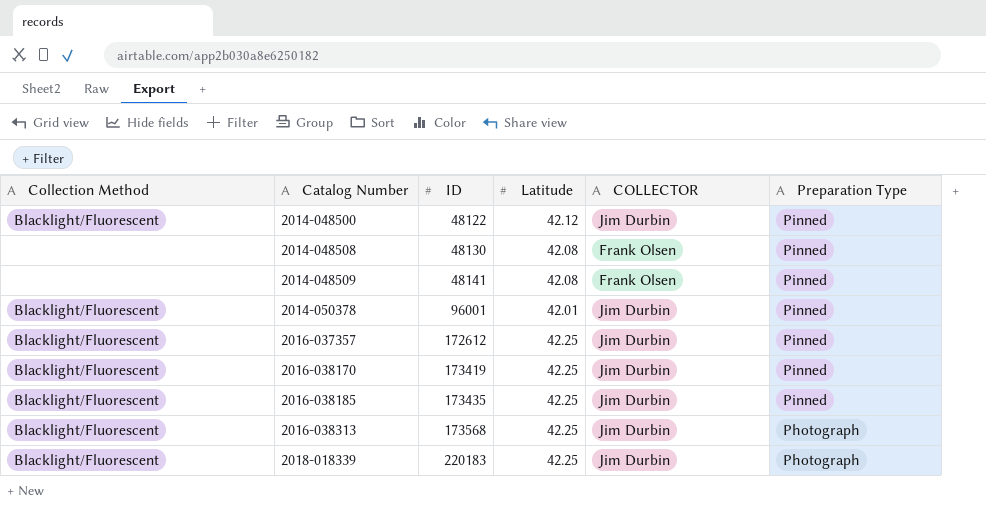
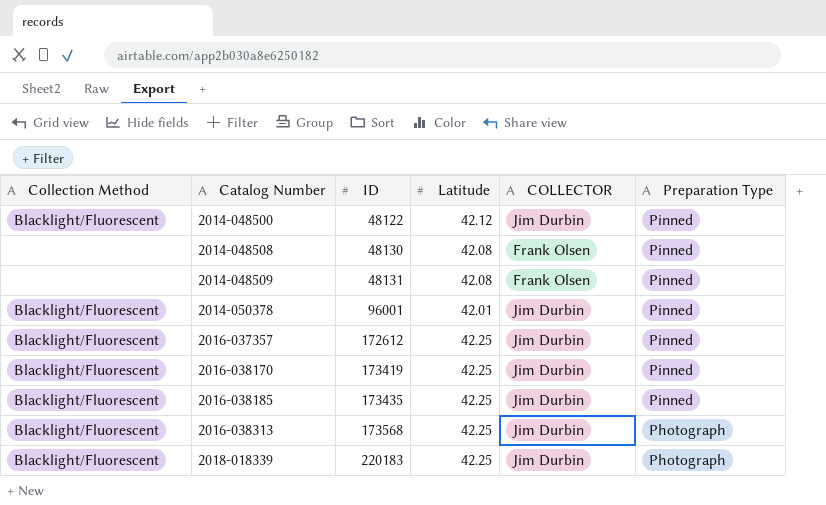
2014-048509 | ID: 48141 -> 48131

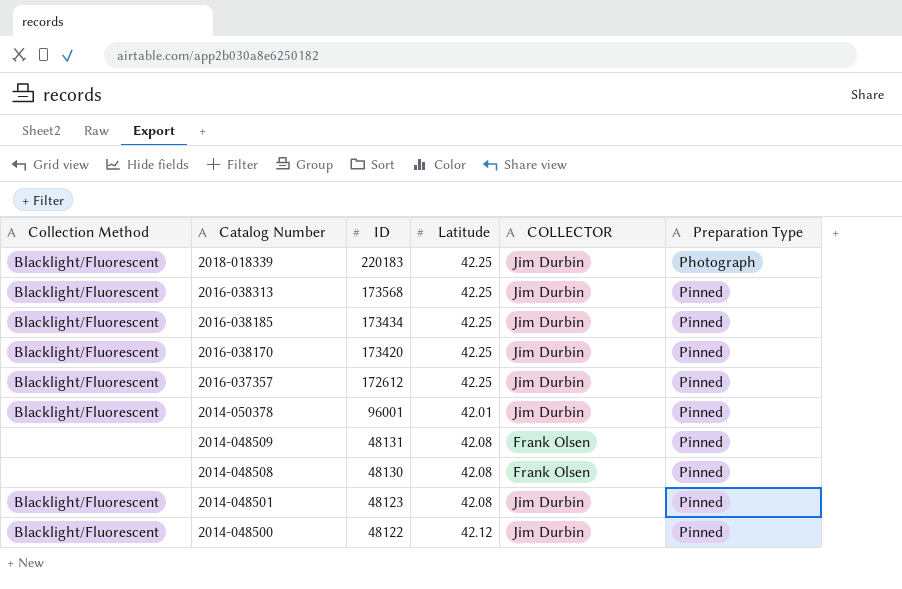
row order: Catalog Number ascending -> Catalog Number descending
2016-038313 | Preparation Type: Photograph -> Pinned
2016-038185 | ID: 173435 -> 173434
2016-038170 | ID: 173419 -> 173420
row 2014-048501: none -> Blacklight/Fluorescent | 48123 | 42.08 | Jim Durbin | Pinned

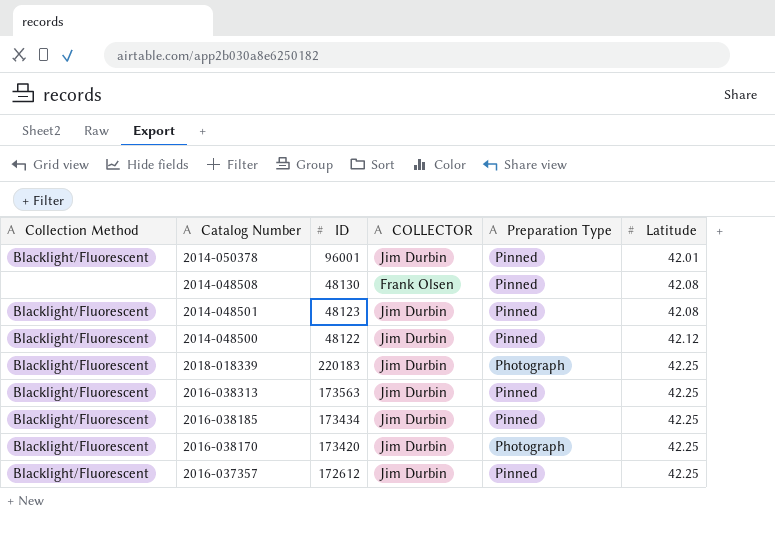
row order: Catalog Number descending -> Latitude ascending
column Latitude | position: 4 -> 6
row 2014-048509: none | 48131 | 42.08 | Frank Olsen | Pinned -> none
2016-038313 | ID: 173568 -> 173563
2016-038170 | Preparation Type: Pinned -> Photograph

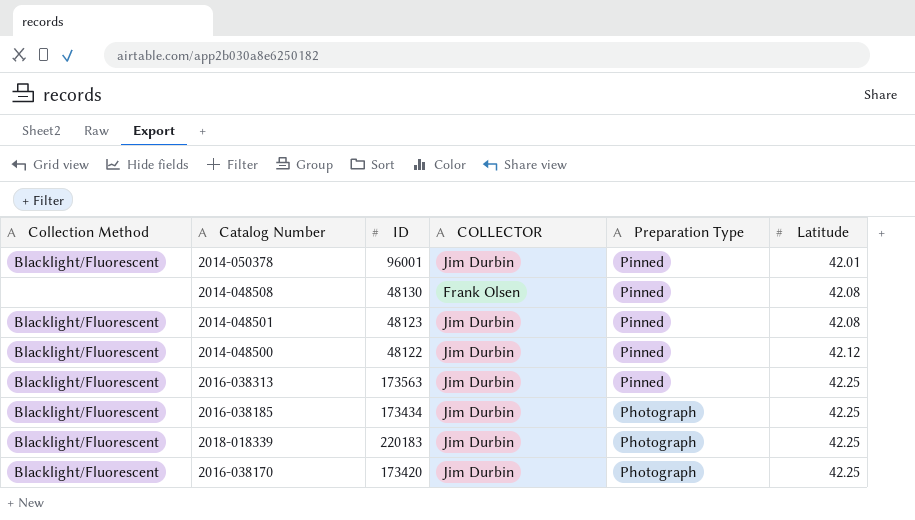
row order: Latitude ascending -> Preparation Type descending
row 2016-037357: Blacklight/Fluorescent | 172612 | Jim Durbin | Pinned | 42.25 -> none
2016-038185 | Preparation Type: Pinned -> Photograph

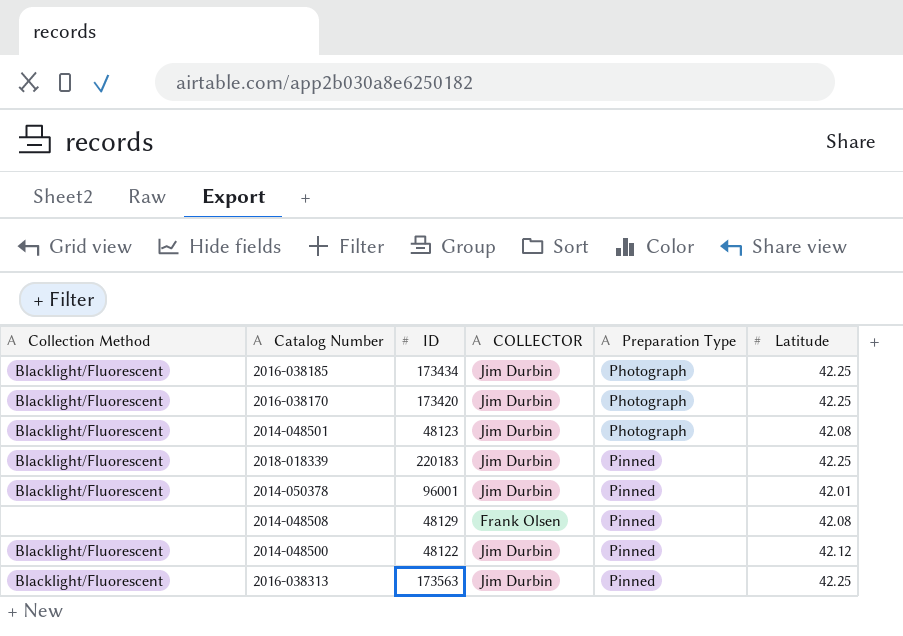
row order: Preparation Type descending -> Preparation Type ascending
2014-048501 | Preparation Type: Pinned -> Photograph
2018-018339 | Preparation Type: Photograph -> Pinned
2014-048508 | ID: 48130 -> 48129

